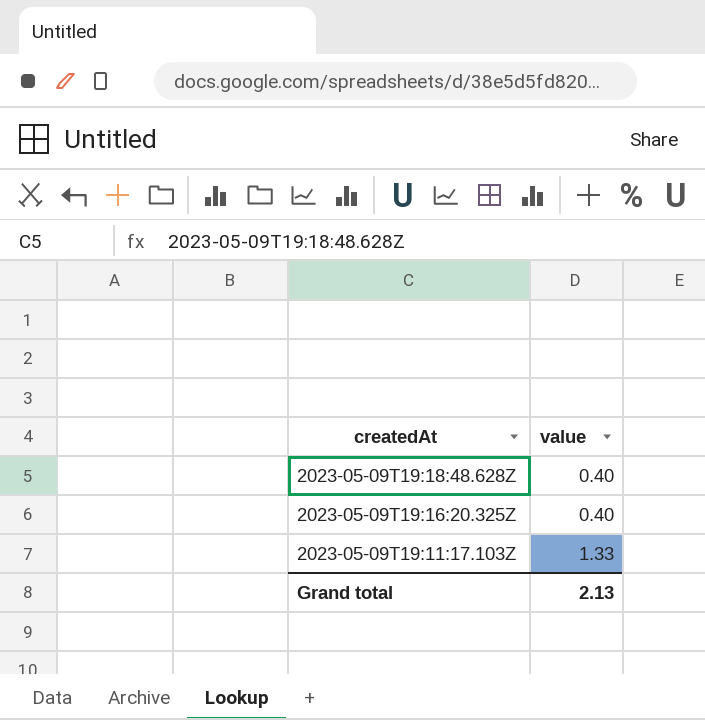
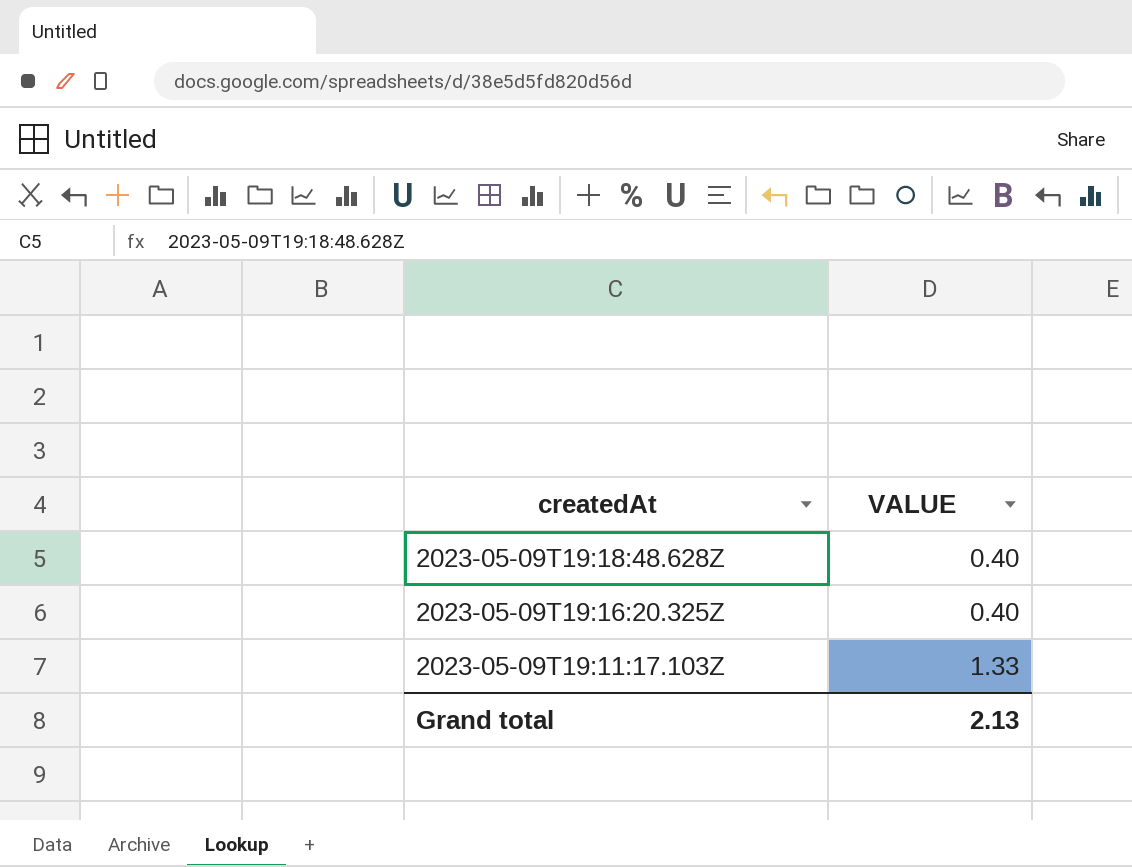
column name: value -> VALUE

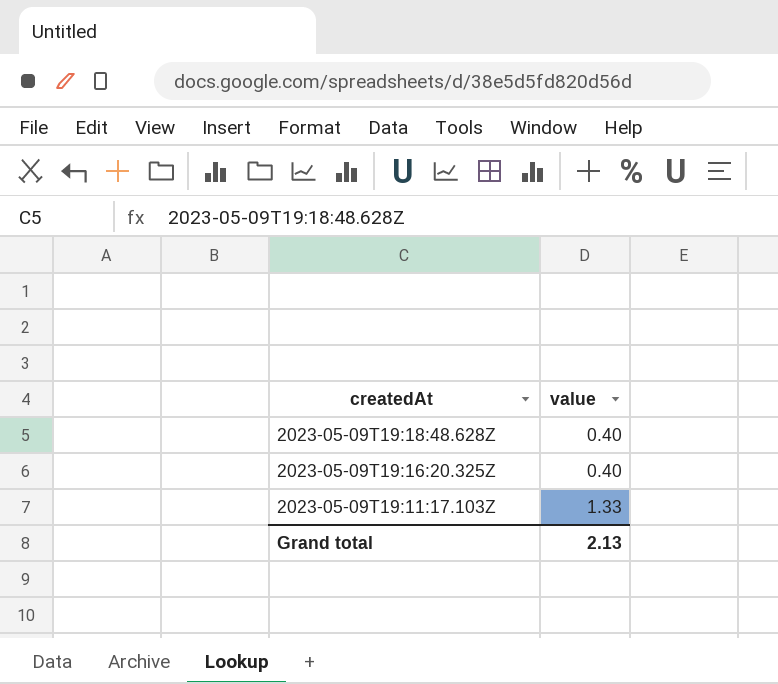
column name: VALUE -> value

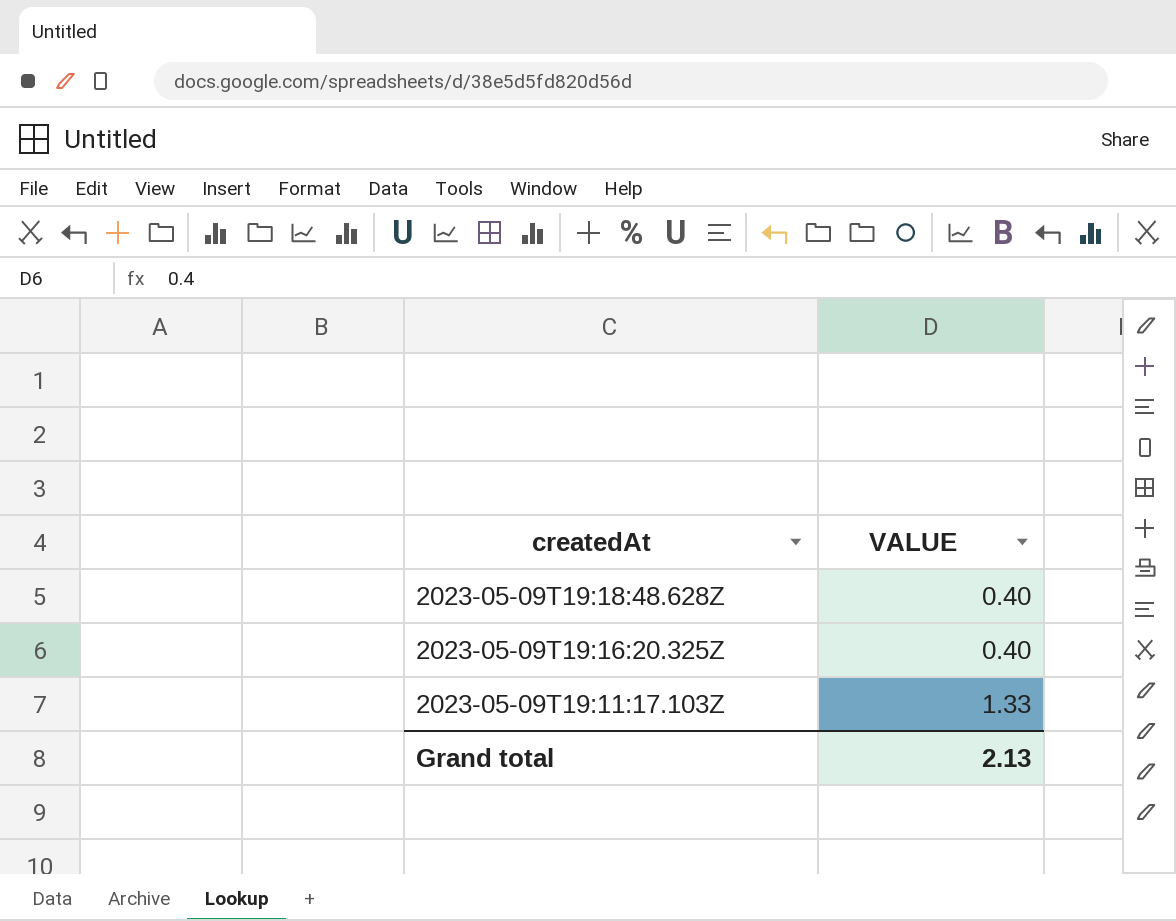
column name: value -> VALUE

